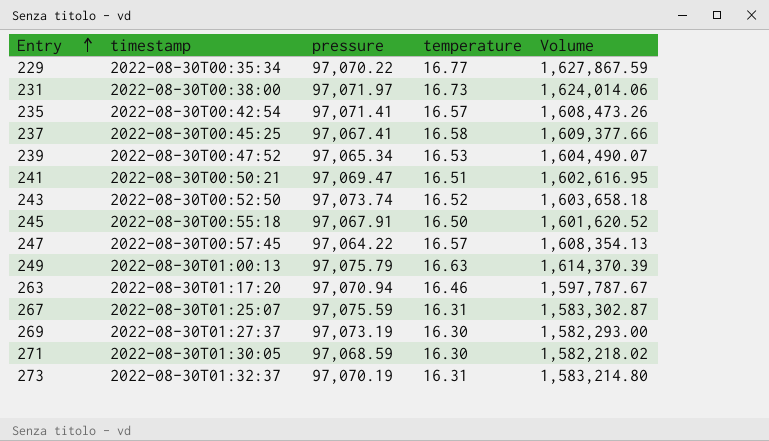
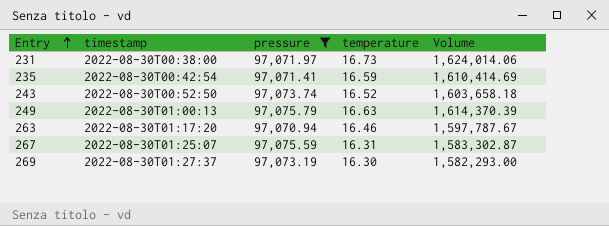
filter: none -> pressure >= 97,070.94
235 | temperature: 16.57 -> 16.59
235 | Volume: 1,608,473.26 -> 1,610,414.69

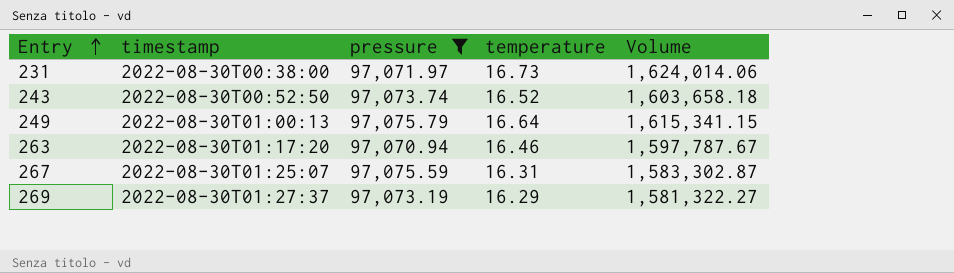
row 235: 2022-08-30T00:42:54 | 97,071.41 | 16.59 | 1,610,414.69 -> none
249 | temperature: 16.63 -> 16.64
249 | Volume: 1,614,370.39 -> 1,615,341.15
269 | temperature: 16.30 -> 16.29
269 | Volume: 1,582,293.00 -> 1,581,322.27

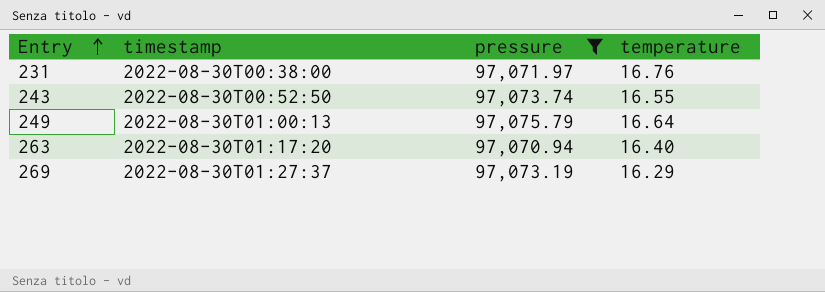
column Volume | formula: [pressure] * [temperature] -> none
row 267: 2022-08-30T01:25:07 | 97,075.59 | 16.31 | 1,583,302.87 -> none
231 | temperature: 16.73 -> 16.76
243 | temperature: 16.52 -> 16.55
263 | temperature: 16.46 -> 16.40

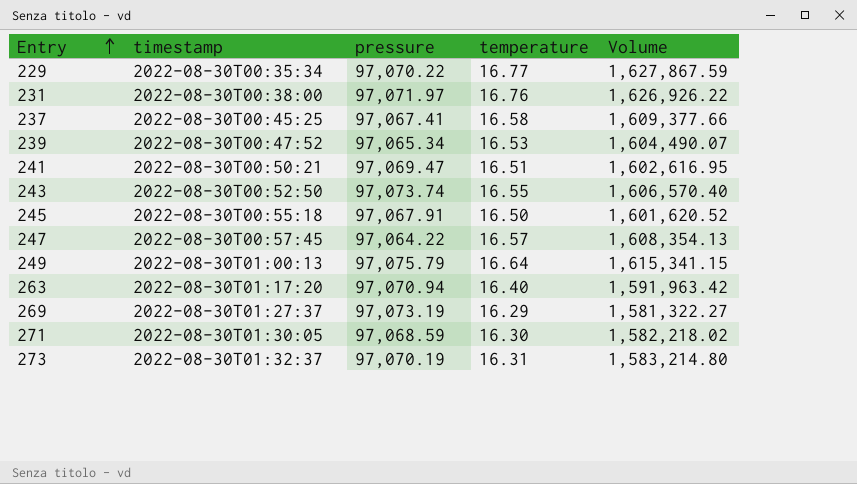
filter: pressure >= 97,070.94 -> none
column Volume | formula: none -> [pressure] * [temperature]

